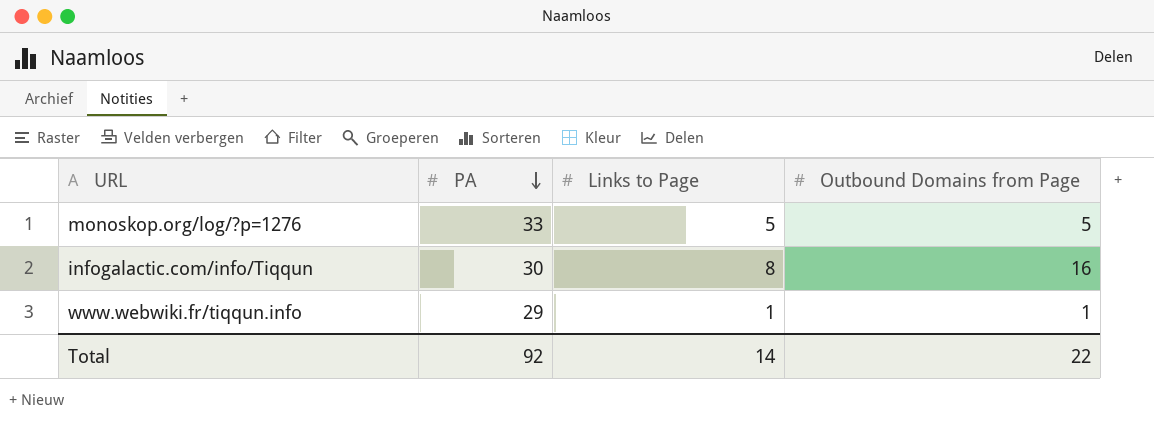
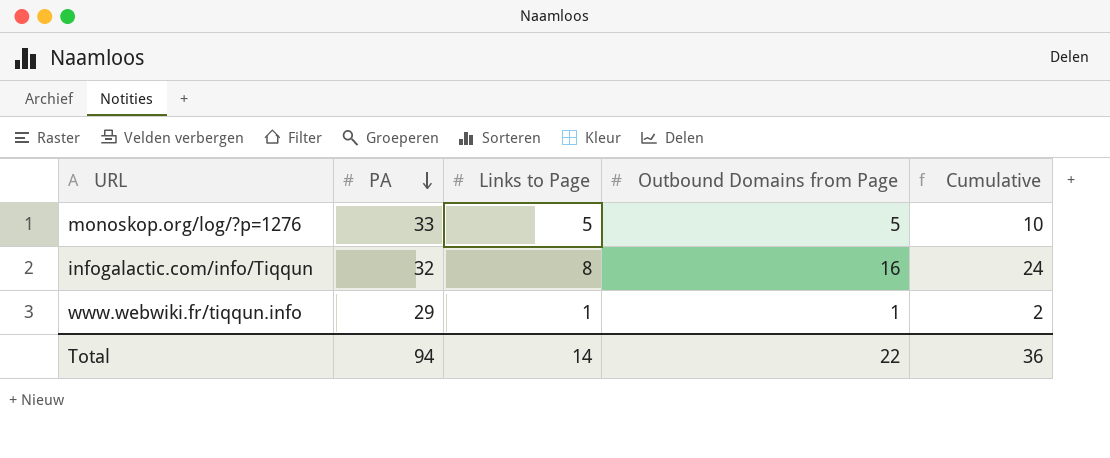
column Cumulative | formula: none -> [Links to Page] + [Outbound Domains from Page]
infogalactic.com/info/Tiqqun | PA: 30 -> 32
Total | PA: 92 -> 94

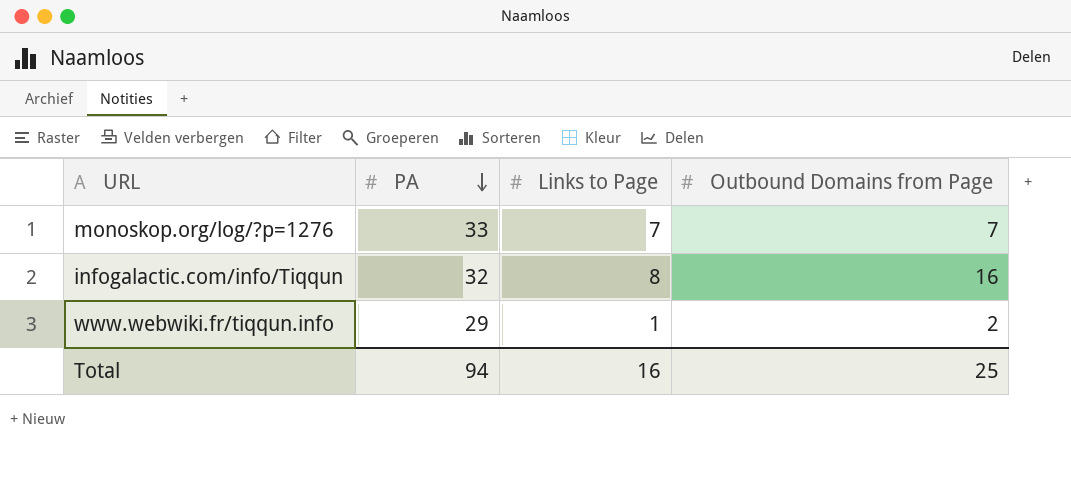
column Cumulative | formula: [Links to Page] + [Outbound Domains from Page] -> none
monoskop.org/log/?p=1276 | Links to Page: 5 -> 7
monoskop.org/log/?p=1276 | Outbound Domains from Page: 5 -> 7
www.webwiki.fr/tiqqun.info | Outbound Domains from Page: 1 -> 2
Total | Links to Page: 14 -> 16
Total | Outbound Domains from Page: 22 -> 25

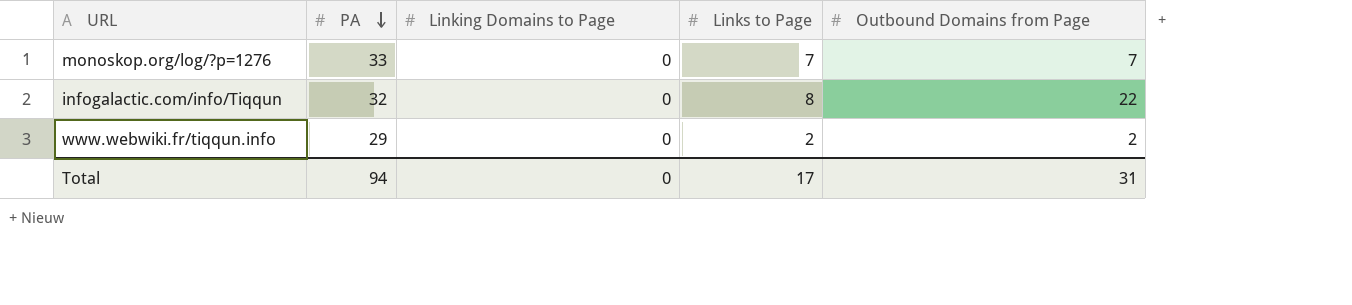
column Linking Domains to Page | position: none -> 3
infogalactic.com/info/Tiqqun | Outbound Domains from Page: 16 -> 22
www.webwiki.fr/tiqqun.info | Links to Page: 1 -> 2
Total | Links to Page: 16 -> 17
Total | Outbound Domains from Page: 25 -> 31

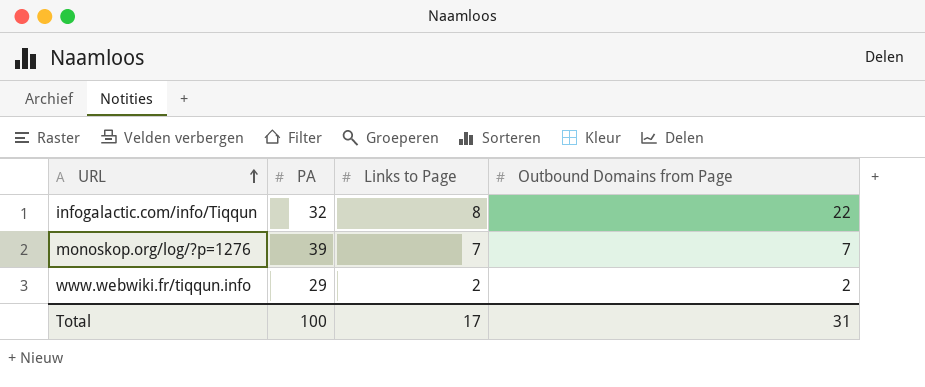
row order: PA descending -> URL ascending
column Linking Domains to Page | position: 3 -> none
monoskop.org/log/?p=1276 | PA: 33 -> 39
Total | PA: 94 -> 100

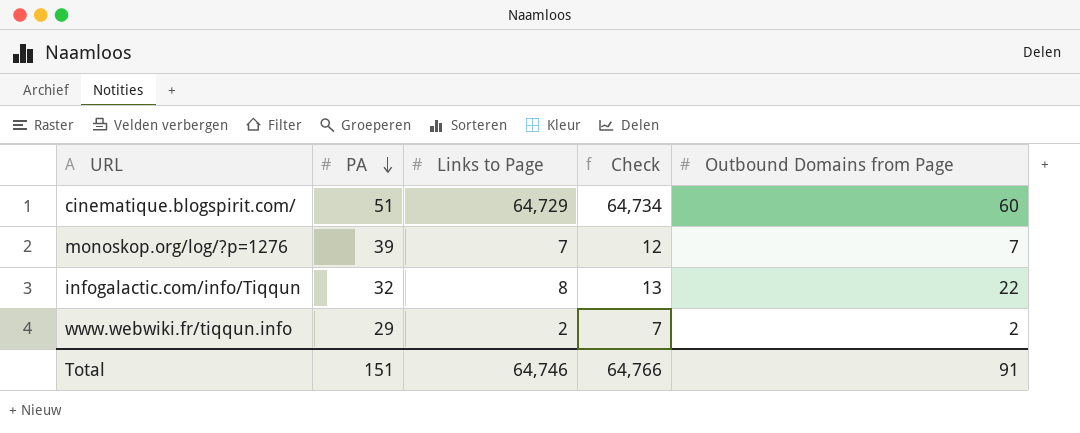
row order: URL ascending -> PA descending
column Check | formula: none -> [Links to Page] + 5
row cinematique.blogspirit.com/: none -> 51 | 64,729 | 64,734 | 60
Total | PA: 100 -> 151
Total | Links to Page: 17 -> 64,746
Total | Outbound Domains from Page: 31 -> 91

